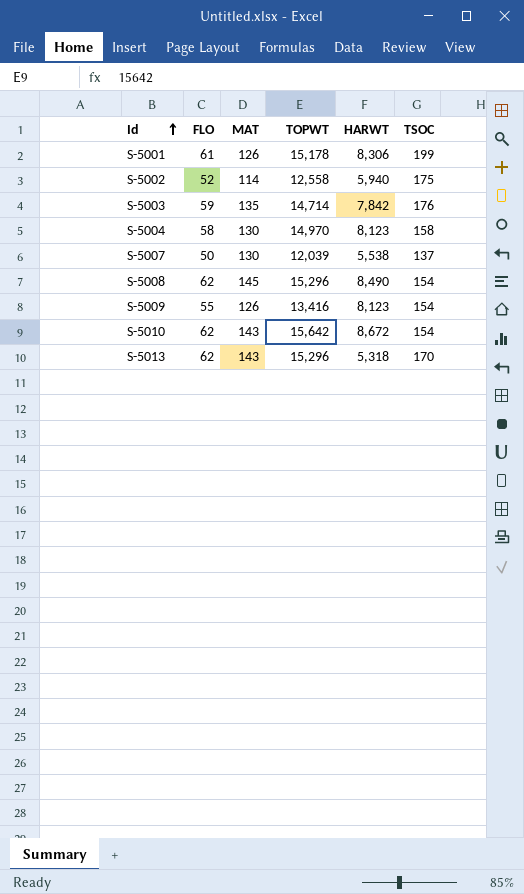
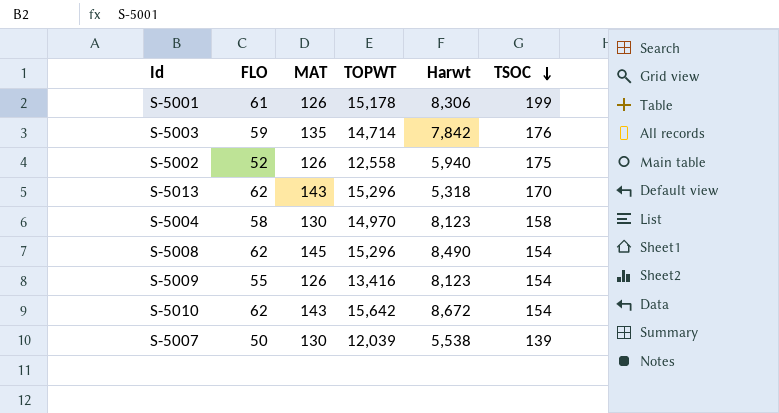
row order: Id ascending -> TSOC descending
column name: HARWT -> Harwt
S-5002 | MAT: 114 -> 126
S-5007 | TSOC: 137 -> 139

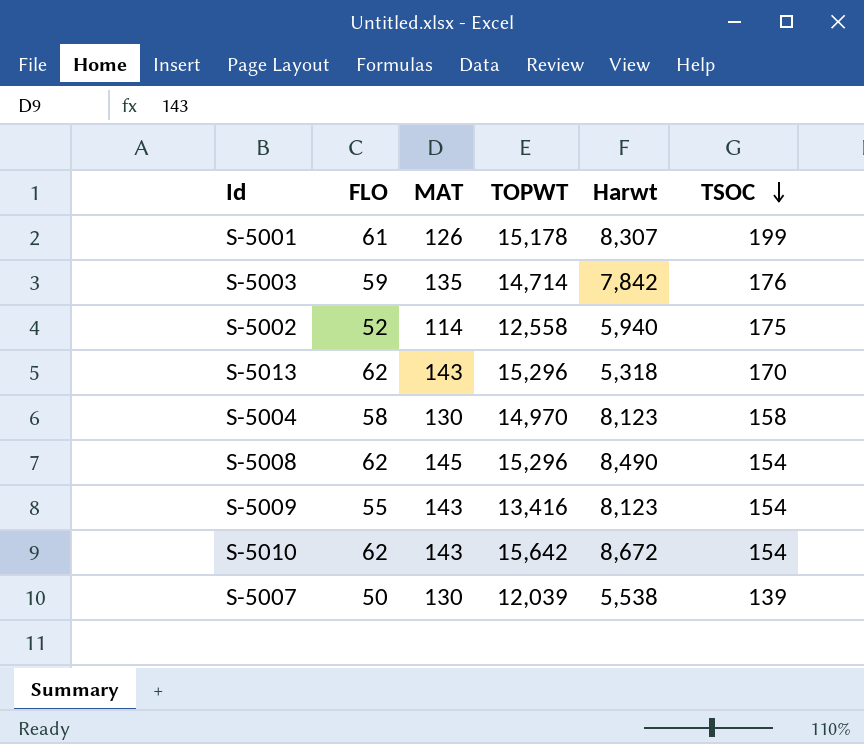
S-5001 | Harwt: 8,306 -> 8,307
S-5002 | MAT: 126 -> 114
S-5009 | MAT: 126 -> 143

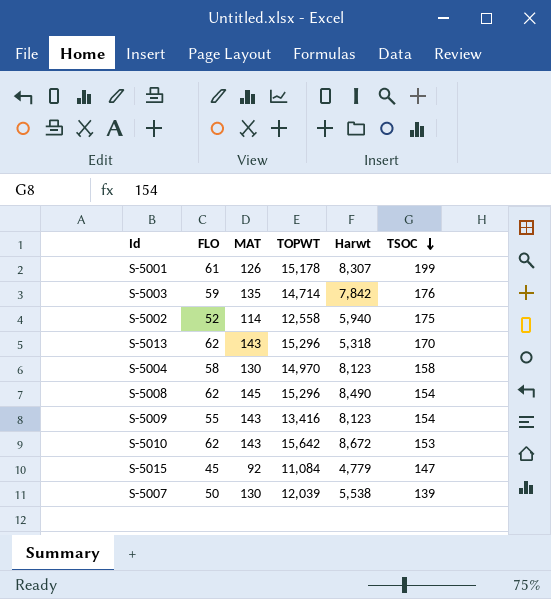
S-5010 | TSOC: 154 -> 153
row S-5015: none -> 45 | 92 | 11,084 | 4,779 | 147

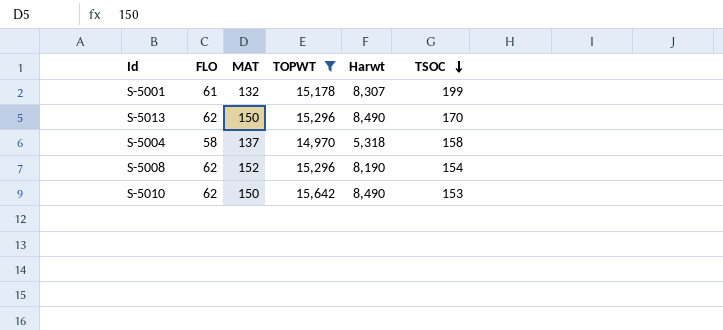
filter: none -> TOPWT >= 14,970
S-5001 | MAT: 126 -> 132
S-5013 | MAT: 143 -> 150
S-5013 | Harwt: 5,318 -> 8,490
S-5004 | MAT: 130 -> 137
S-5004 | Harwt: 8,123 -> 5,318
S-5008 | MAT: 145 -> 152
S-5008 | Harwt: 8,490 -> 8,190
S-5010 | MAT: 143 -> 150
S-5010 | Harwt: 8,672 -> 8,490

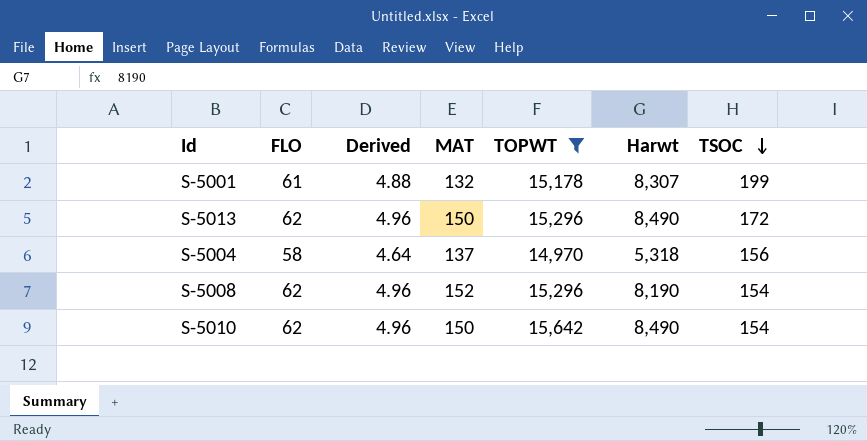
column Derived | formula: none -> [FLO] * 0.08
S-5013 | TSOC: 170 -> 172
S-5004 | TSOC: 158 -> 156
S-5010 | TSOC: 153 -> 154

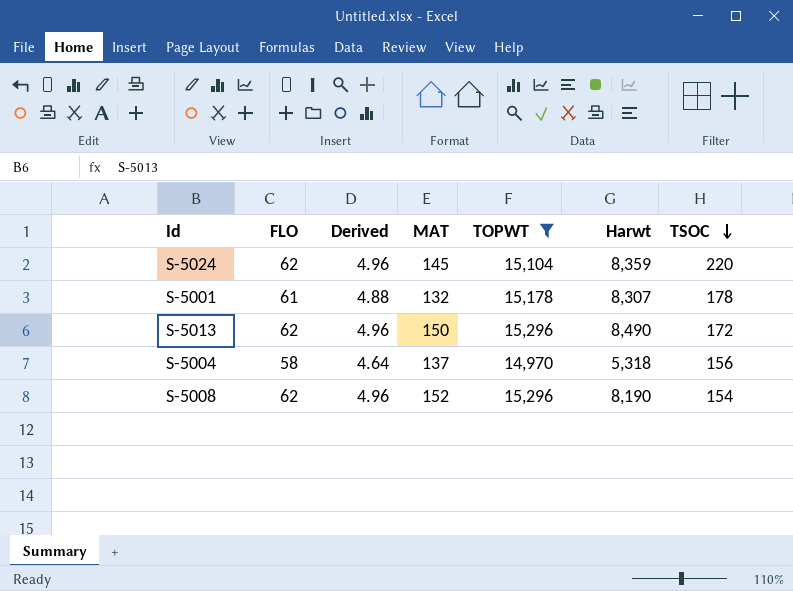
row S-5010: 62 | 4.96 | 150 | 15,642 | 8,490 | 154 -> none
row S-5024: none -> 62 | 4.96 | 145 | 15,104 | 8,359 | 220
S-5001 | TSOC: 199 -> 178

